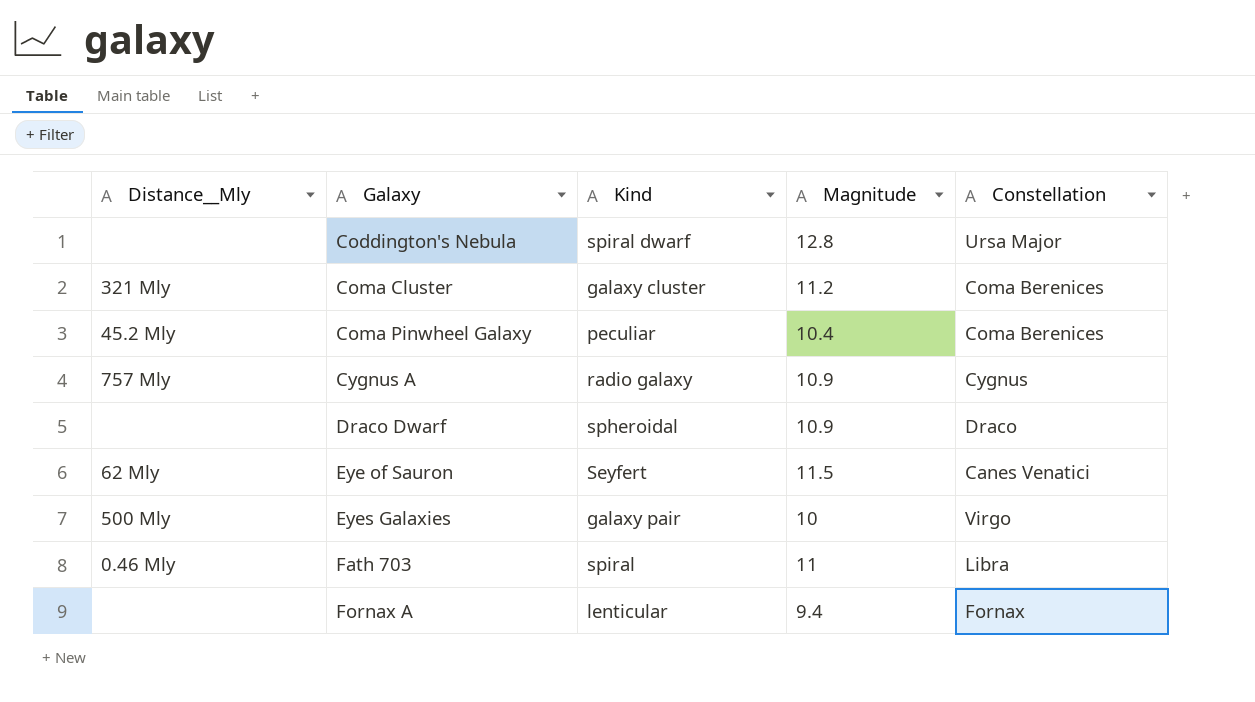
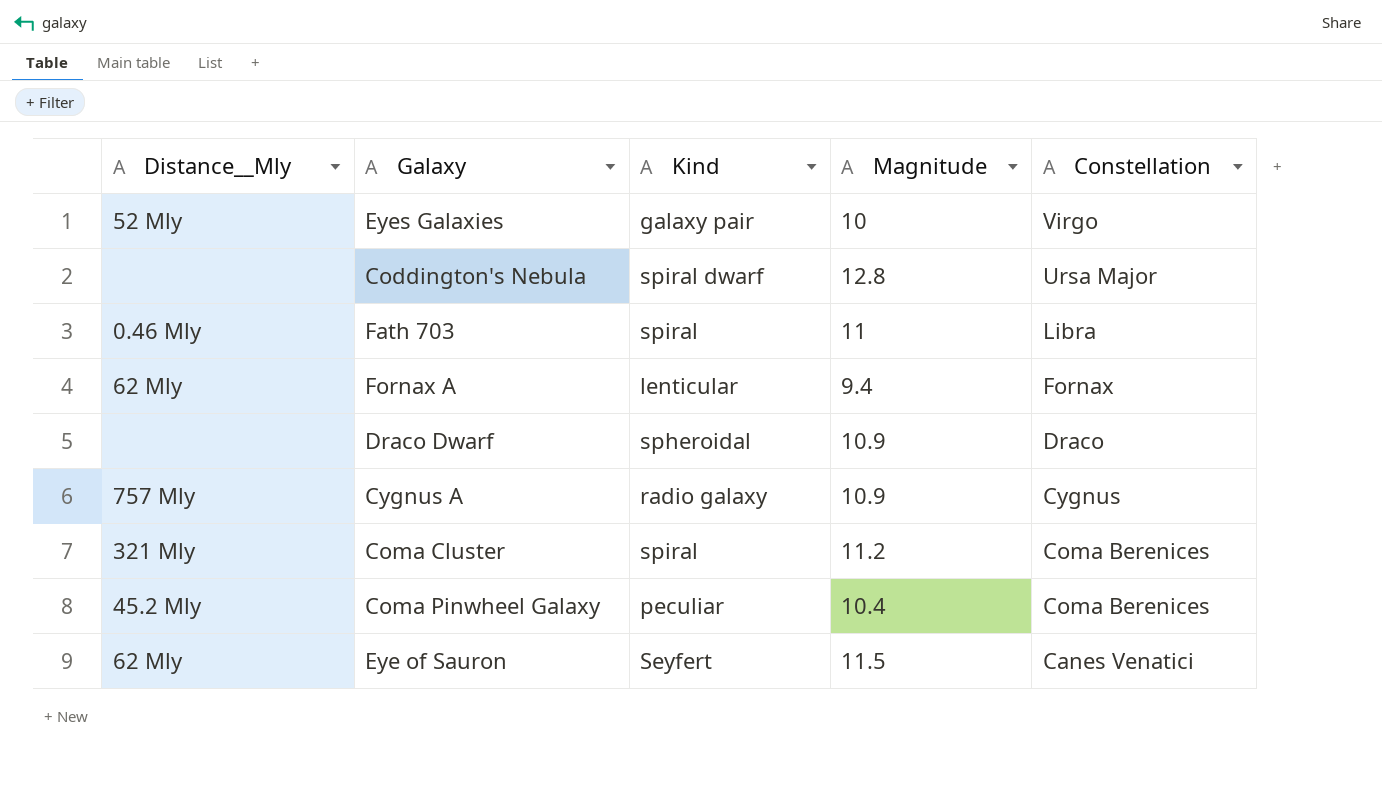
row order: Galaxy ascending -> Constellation descending
Eyes Galaxies | Distance__Mly: 500 Mly -> 52 Mly
Fornax A | Distance__Mly: none -> 62 Mly
Coma Cluster | Kind: galaxy cluster -> spiral

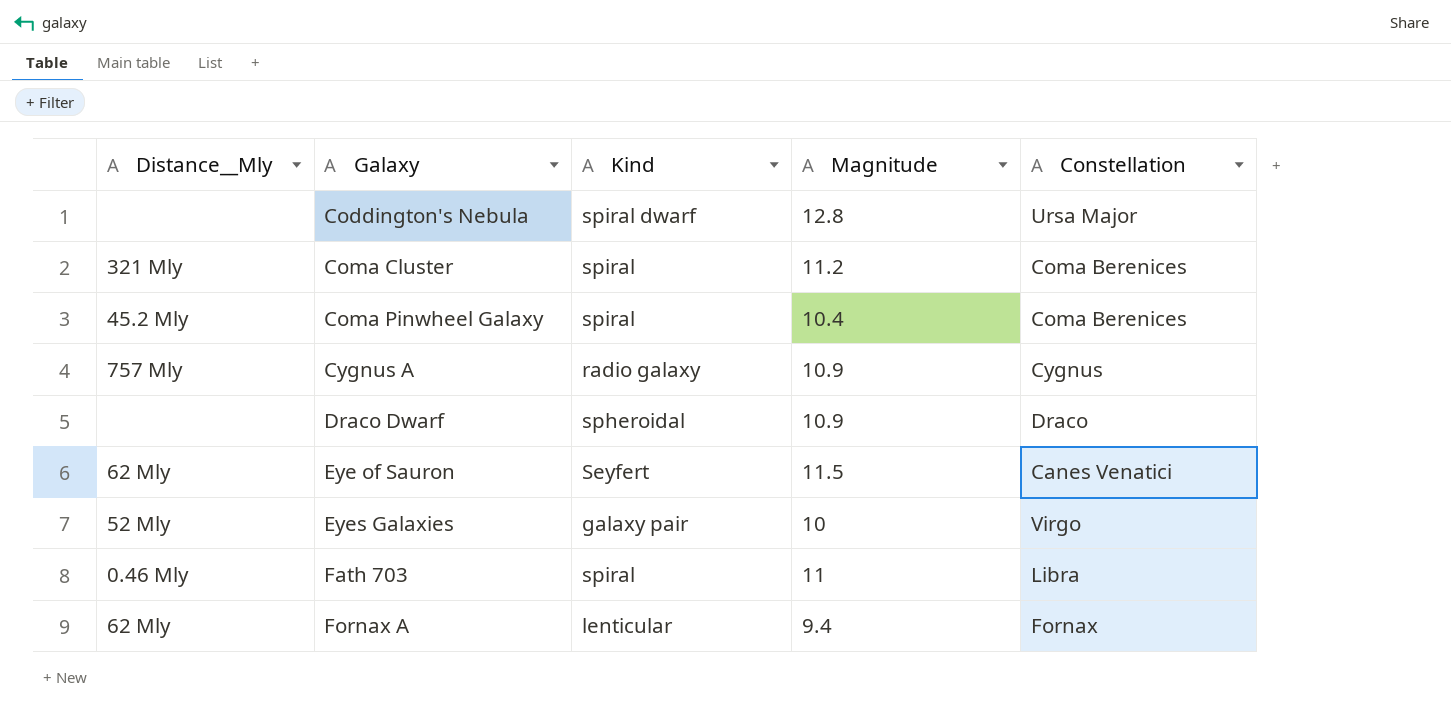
row order: Constellation descending -> Galaxy ascending
Coma Pinwheel Galaxy | Kind: peculiar -> spiral

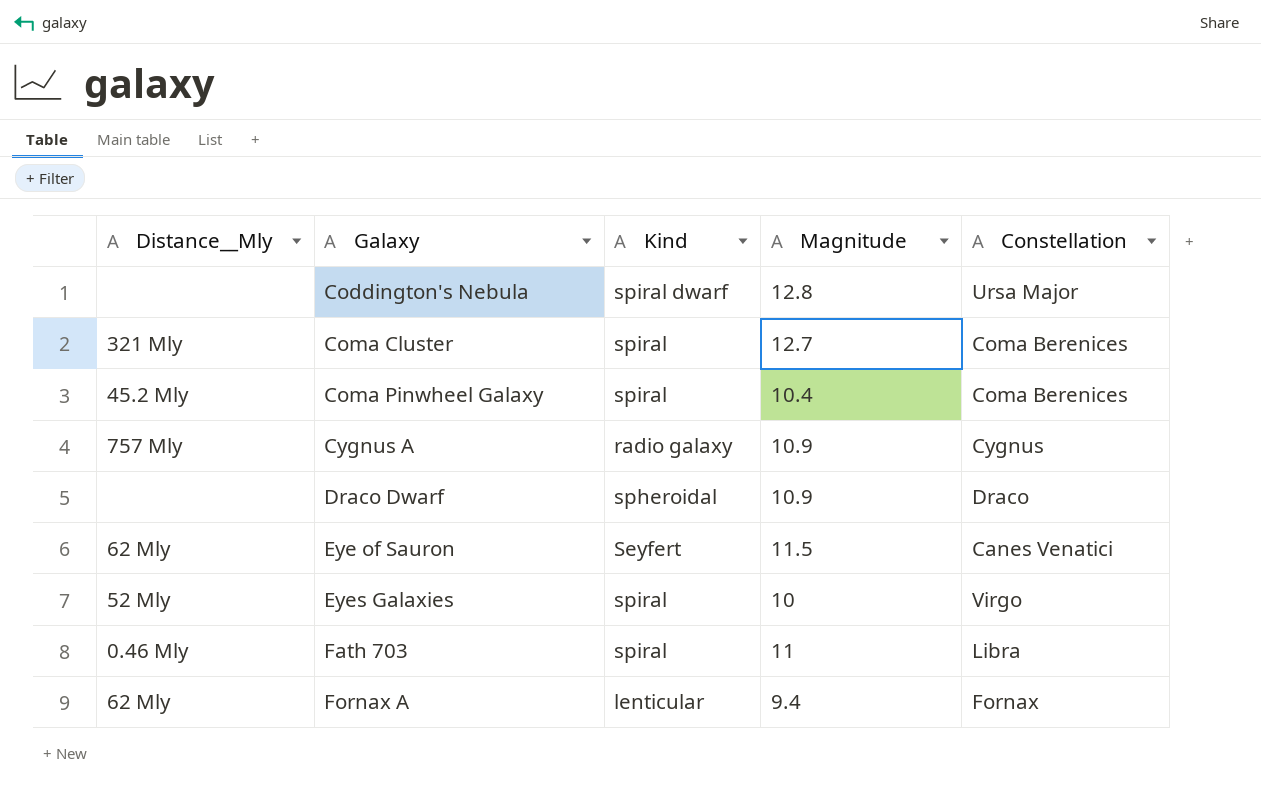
Coma Cluster | Magnitude: 11.2 -> 12.7
Eyes Galaxies | Kind: galaxy pair -> spiral

